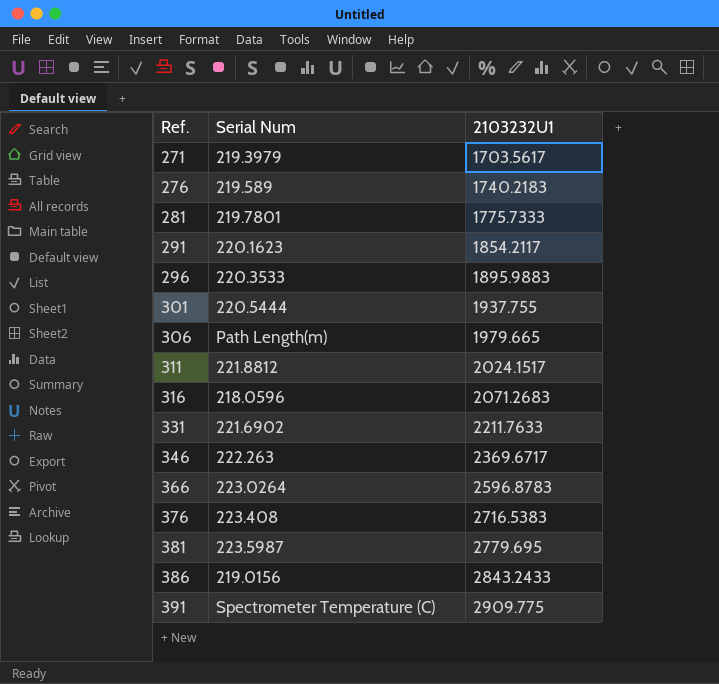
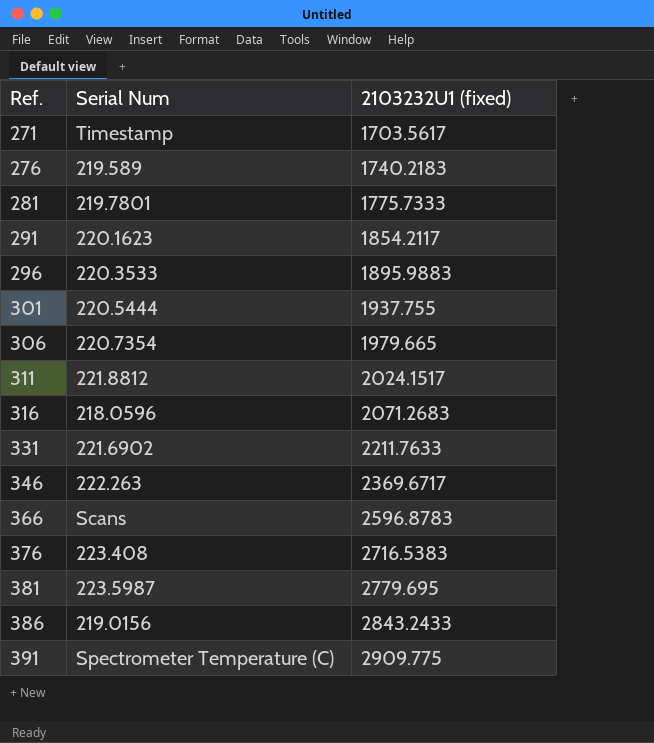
column name: 2103232U1 -> 2103232U1 (fixed)
271 | Serial Num: 219.3979 -> Timestamp
306 | Serial Num: Path Length(m) -> 220.7354
366 | Serial Num: 223.0264 -> Scans

